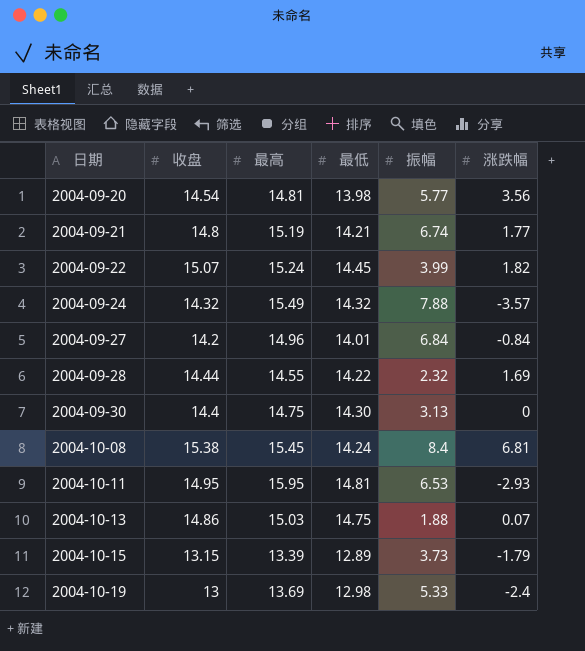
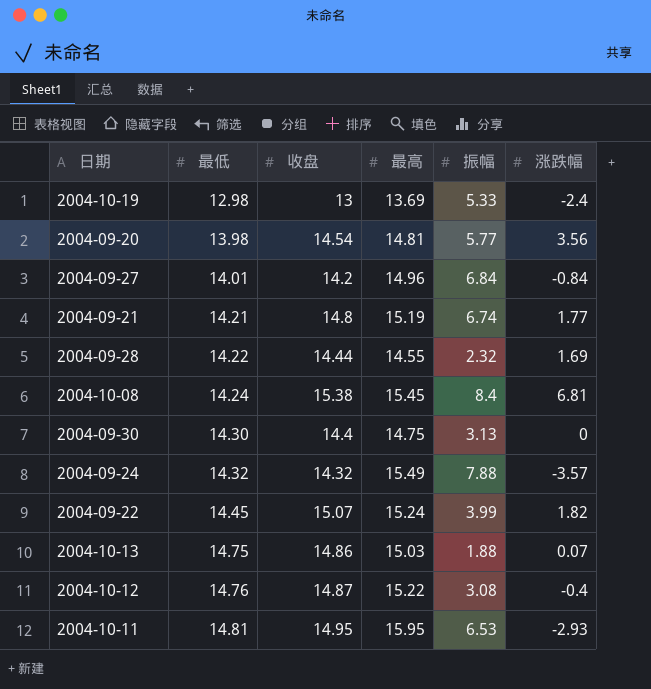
row order: 日期 ascending -> 最低 ascending
column 最低 | position: 4 -> 2
row 2004-10-15: 13.15 | 13.39 | 12.89 | 3.73 | -1.79 -> none
row 2004-10-12: none -> 14.76 | 14.87 | 15.22 | 3.08 | -0.4

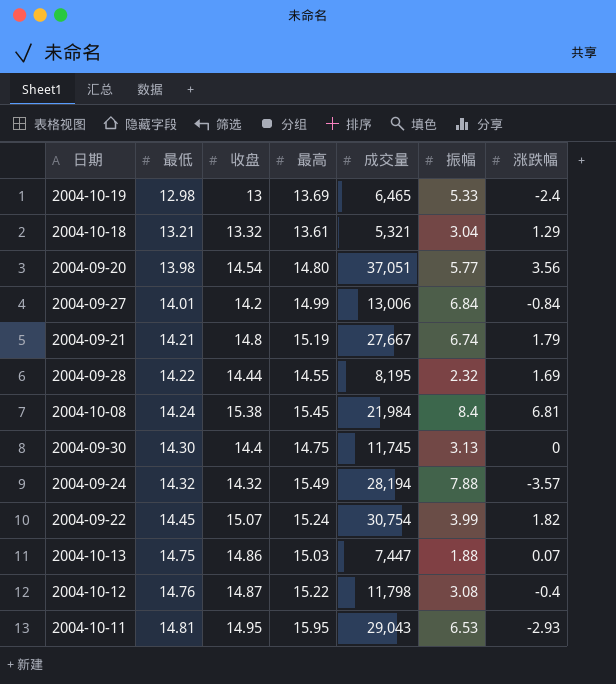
column 成交量 | position: none -> 5
row 2004-10-18: none -> 13.21 | 13.32 | 13.61 | 5,321 | 3.04 | 1.29
2004-09-20 | 最高: 14.81 -> 14.80
2004-09-27 | 最高: 14.96 -> 14.99
2004-09-21 | 涨跌幅: 1.77 -> 1.79

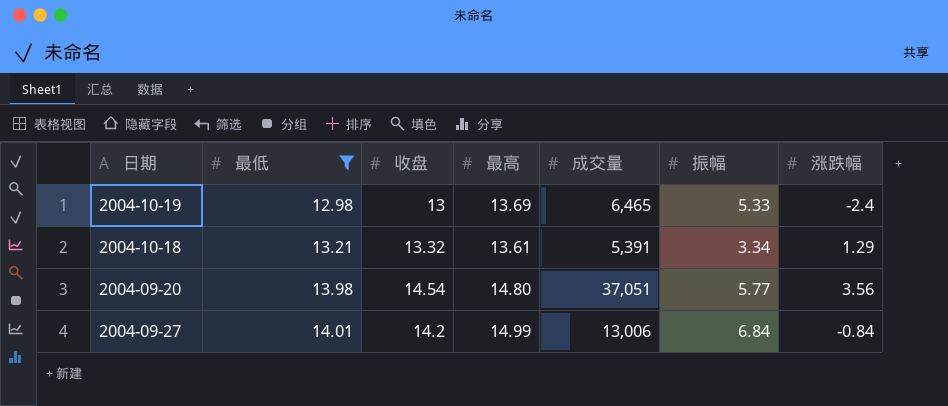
filter: none -> 最低 <= 14.01
2004-10-18 | 成交量: 5,321 -> 5,391
2004-10-18 | 振幅: 3.04 -> 3.34

